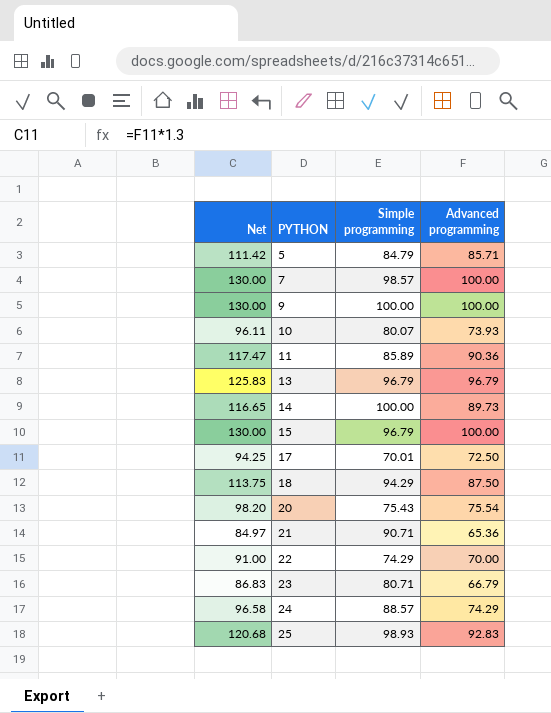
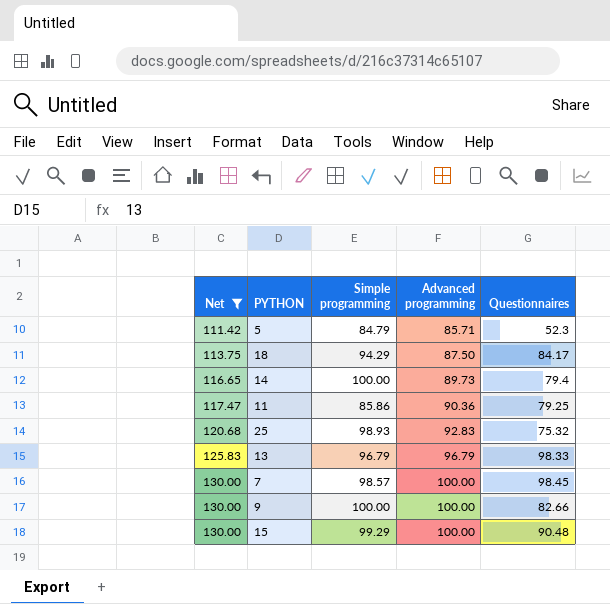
filter: none -> Net >= 111.42
row order: PYTHON ascending -> Net ascending
column Questionnaires | position: none -> 5
11 | Simple programming: 85.89 -> 85.86
15 | Simple programming: 96.79 -> 99.29

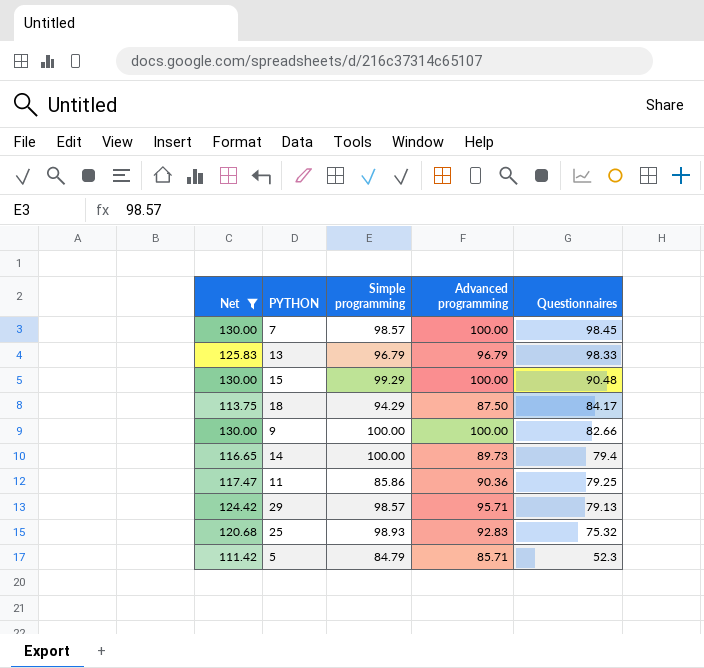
row order: Net ascending -> Questionnaires descending
row 29: none -> 124.42 | 98.57 | 95.71 | 79.13

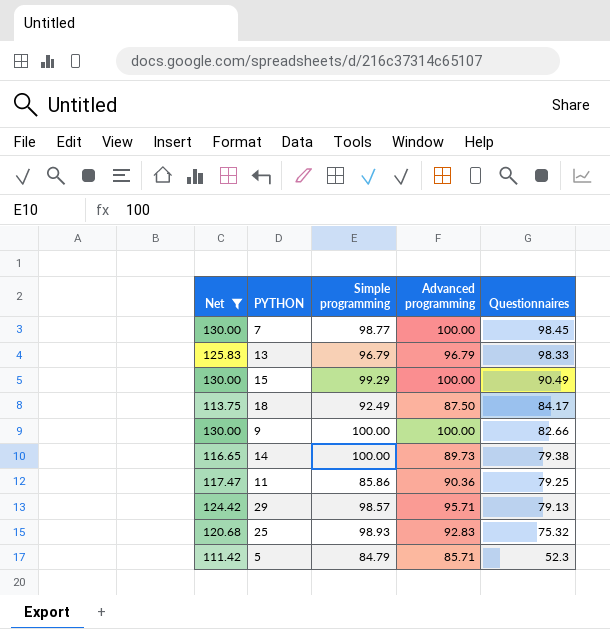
7 | Simple programming: 98.57 -> 98.77
15 | Questionnaires: 90.48 -> 90.49
18 | Simple programming: 94.29 -> 92.49
14 | Questionnaires: 79.4 -> 79.38

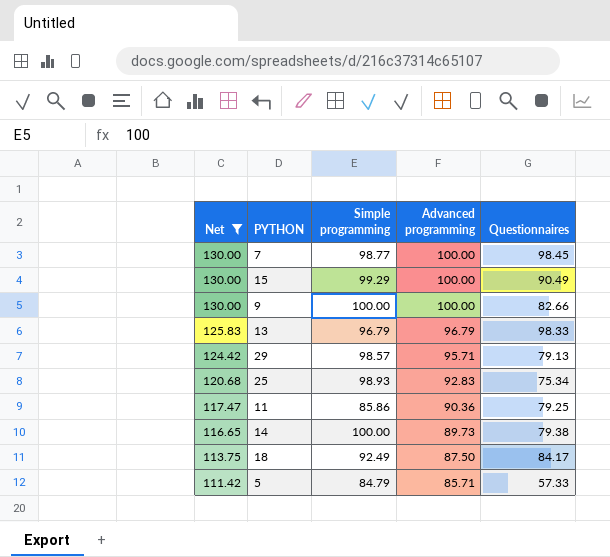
row order: Questionnaires descending -> Net descending
25 | Questionnaires: 75.32 -> 75.34
5 | Questionnaires: 52.3 -> 57.33

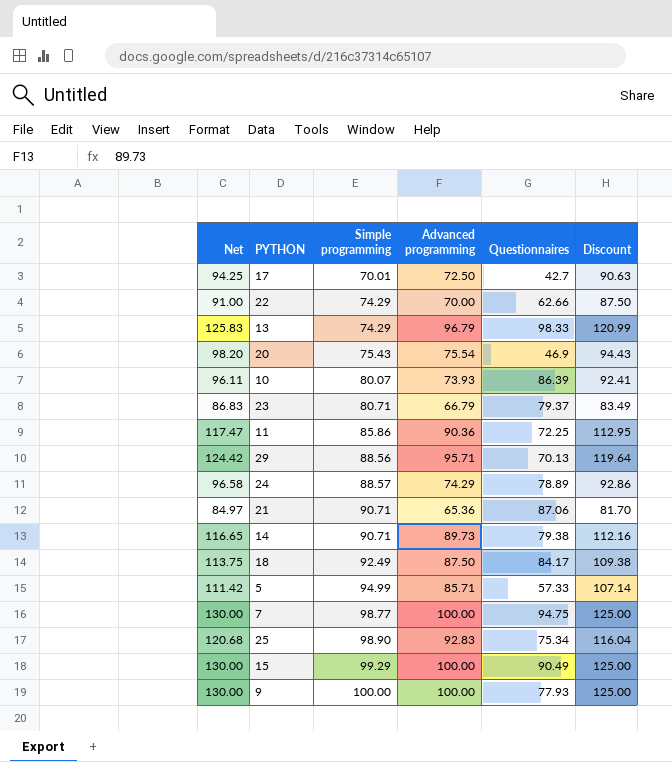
filter: Net >= 111.42 -> none
row order: Net descending -> Simple programming ascending
column Discount | formula: none -> [Advanced programming] * 1.25
13 | Simple programming: 96.79 -> 74.29
11 | Questionnaires: 79.25 -> 72.25
29 | Simple programming: 98.57 -> 88.56
29 | Questionnaires: 79.13 -> 70.13
14 | Simple programming: 100.00 -> 90.71
5 | Simple programming: 84.79 -> 94.99
7 | Questionnaires: 98.45 -> 94.75
25 | Simple programming: 98.93 -> 98.90
9 | Questionnaires: 82.66 -> 77.93

